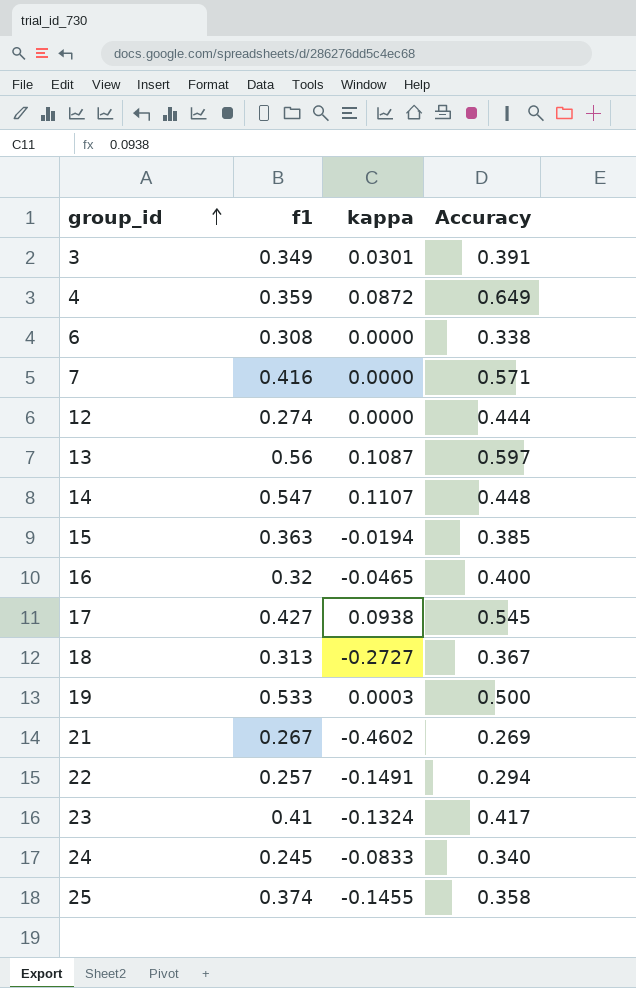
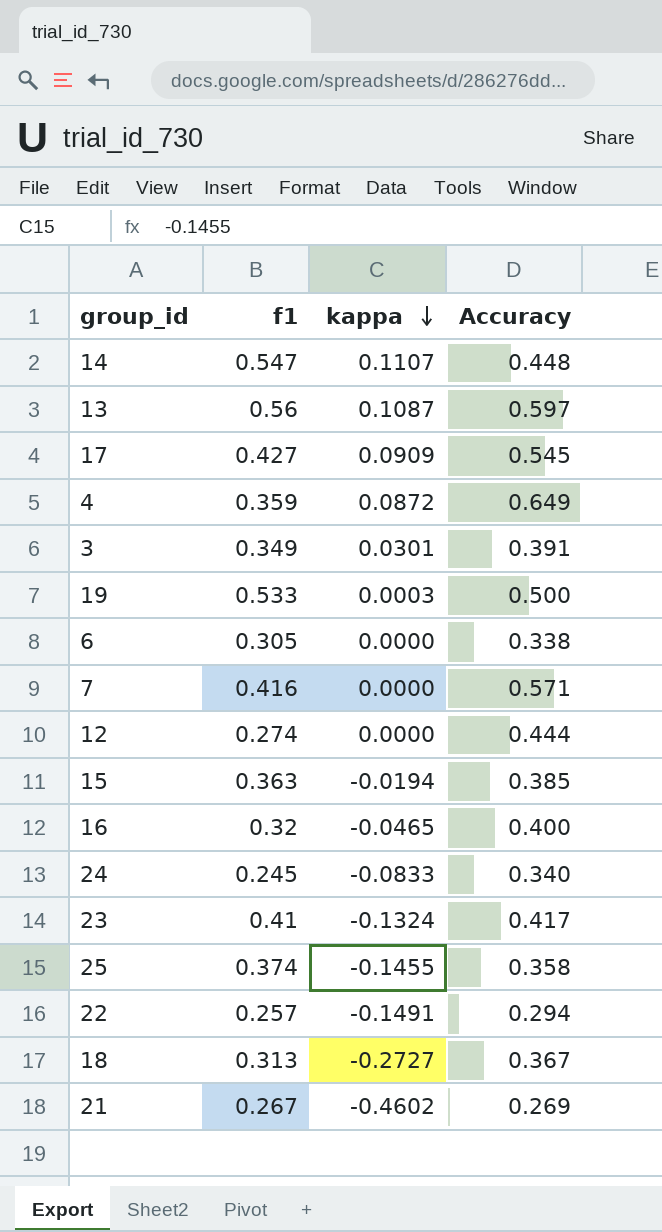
row order: group_id ascending -> kappa descending
17 | kappa: 0.0938 -> 0.0909
6 | f1: 0.308 -> 0.305

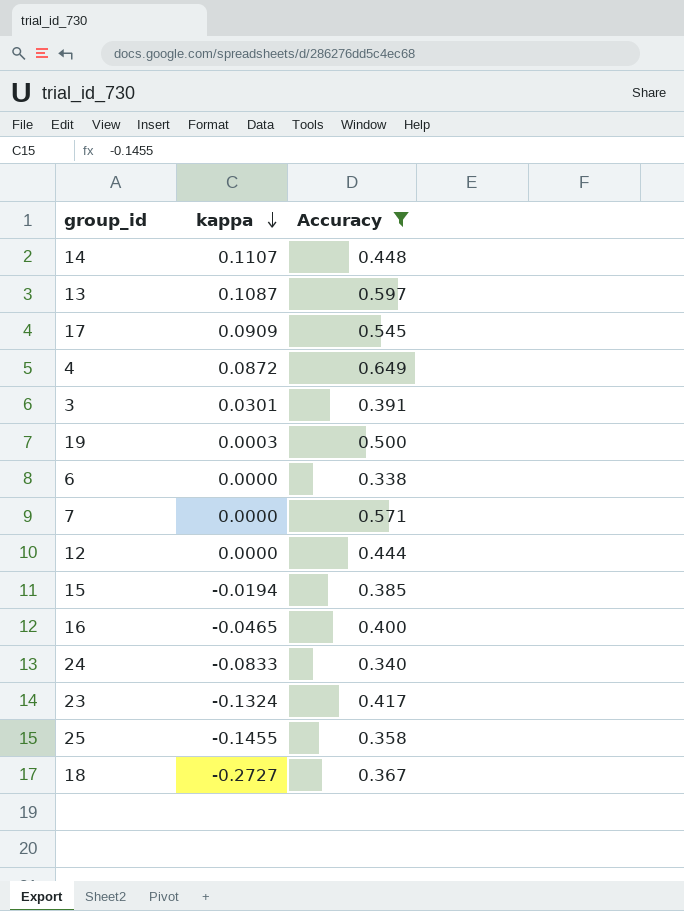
filter: none -> Accuracy >= 0.338
column f1 | position: 2 -> none

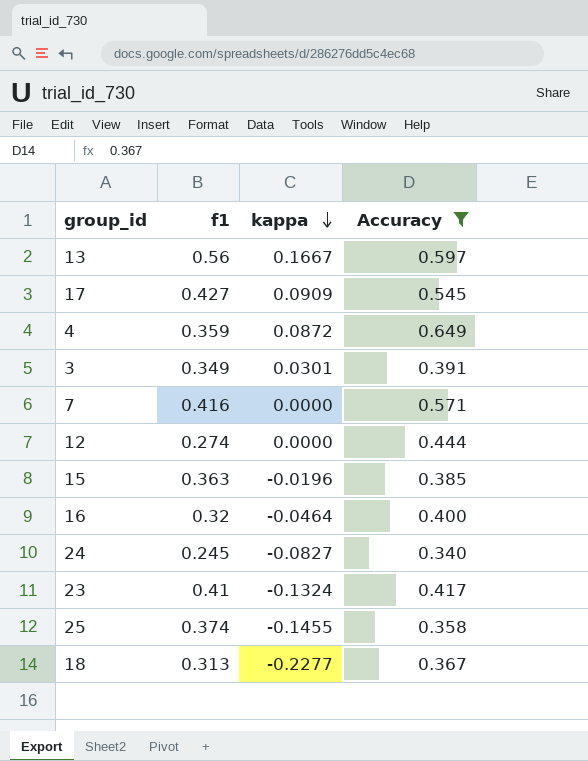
column f1 | position: none -> 2
row 14: 0.1107 | 0.448 -> none
row 19: 0.0003 | 0.500 -> none
row 6: 0.0000 | 0.338 -> none
13 | kappa: 0.1087 -> 0.1667
15 | kappa: -0.0194 -> -0.0196
16 | kappa: -0.0465 -> -0.0464
24 | kappa: -0.0833 -> -0.0827
18 | kappa: -0.2727 -> -0.2277

